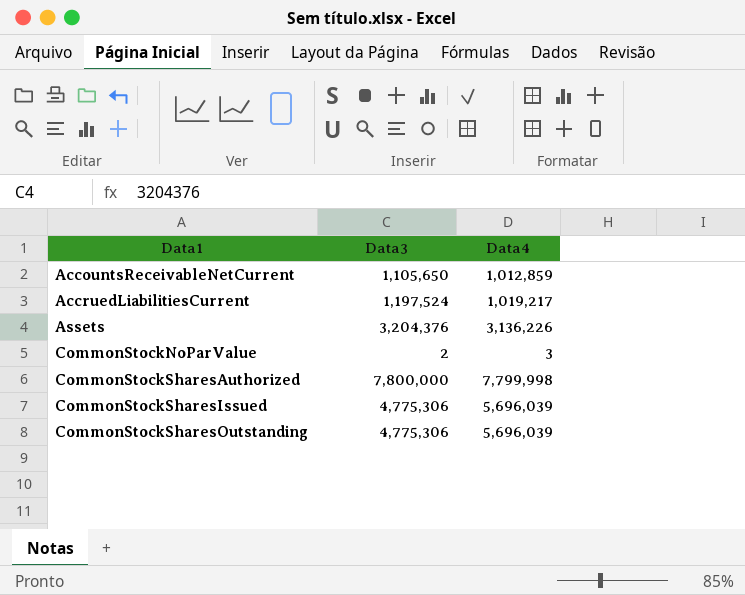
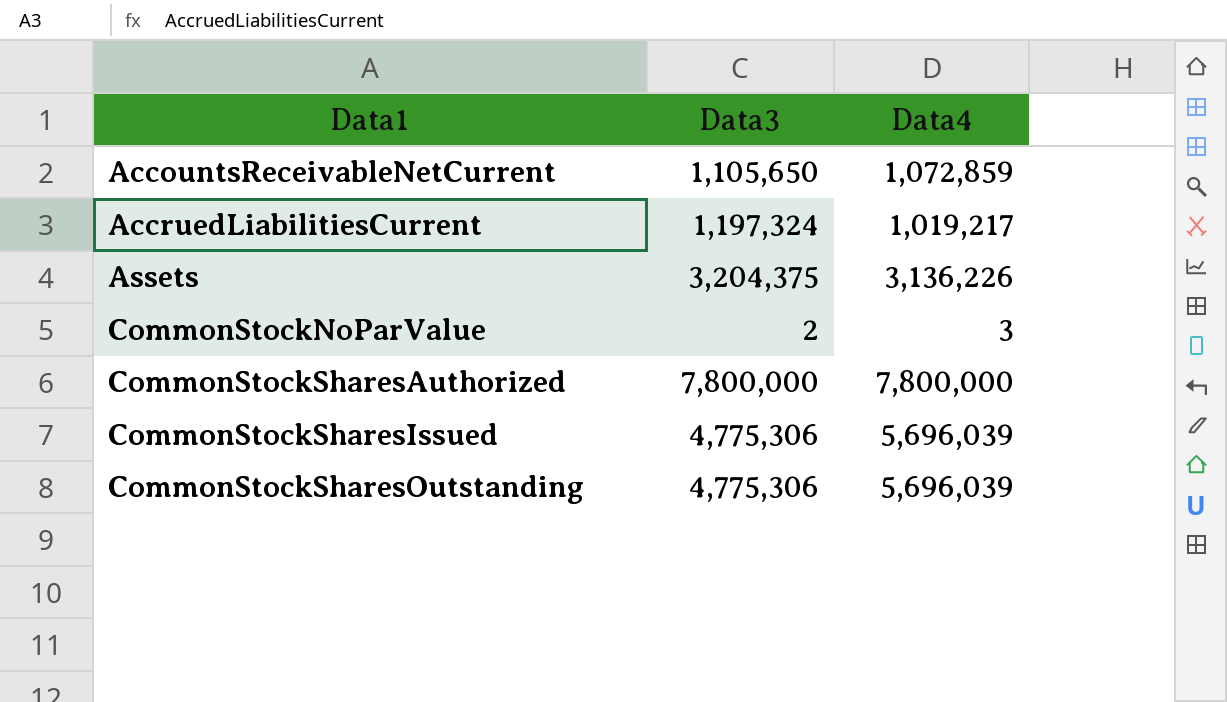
AccountsReceivableNetCurrent | Data4: 1,012,859 -> 1,072,859
AccruedLiabilitiesCurrent | Data3: 1,197,524 -> 1,197,324
Assets | Data3: 3,204,376 -> 3,204,375
CommonStockSharesAuthorized | Data4: 7,799,998 -> 7,800,000

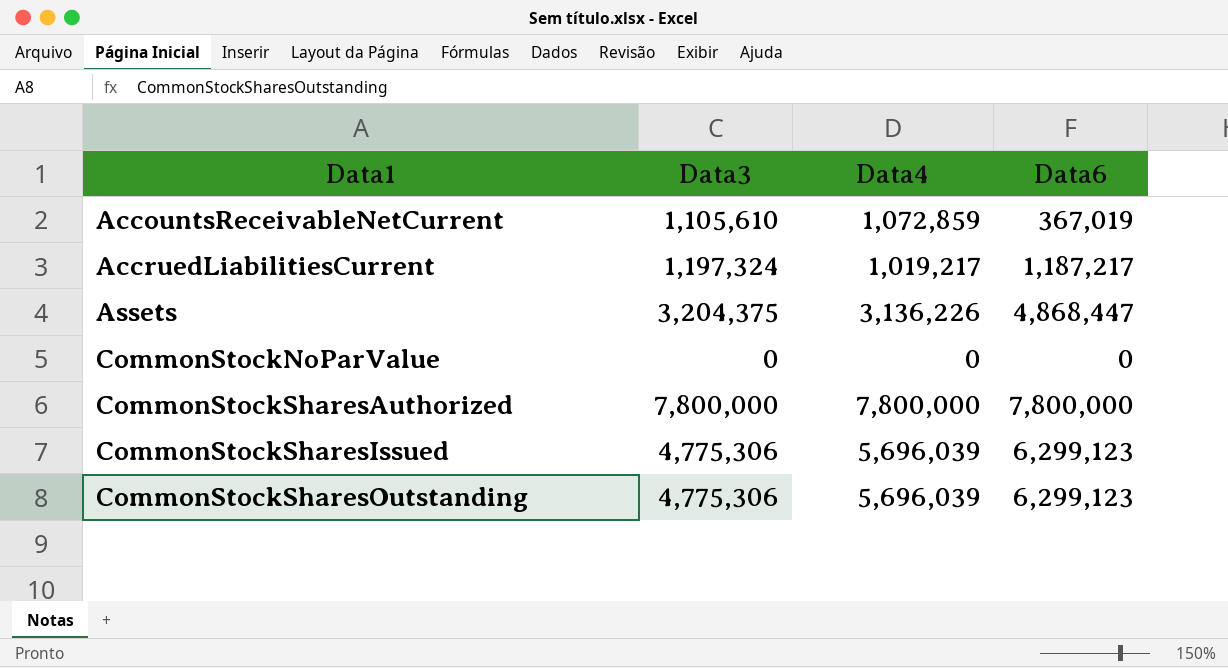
column Data6 | position: none -> 4
AccountsReceivableNetCurrent | Data3: 1,105,650 -> 1,105,610
CommonStockNoParValue | Data3: 2 -> 0
CommonStockNoParValue | Data4: 3 -> 0

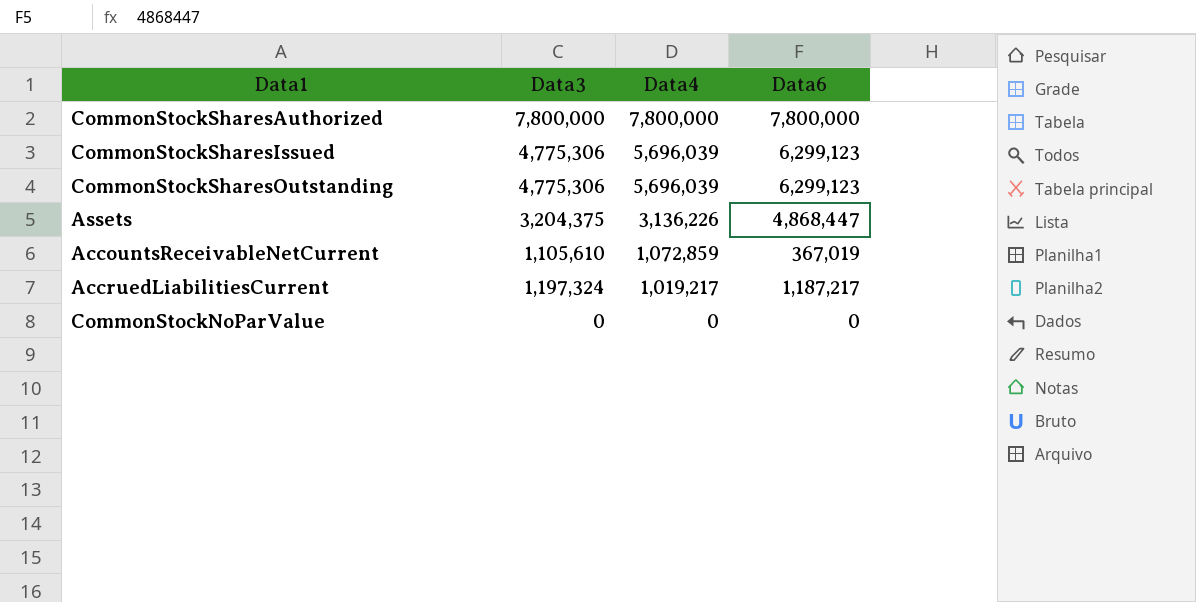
row order: Data1 ascending -> Data4 descending

